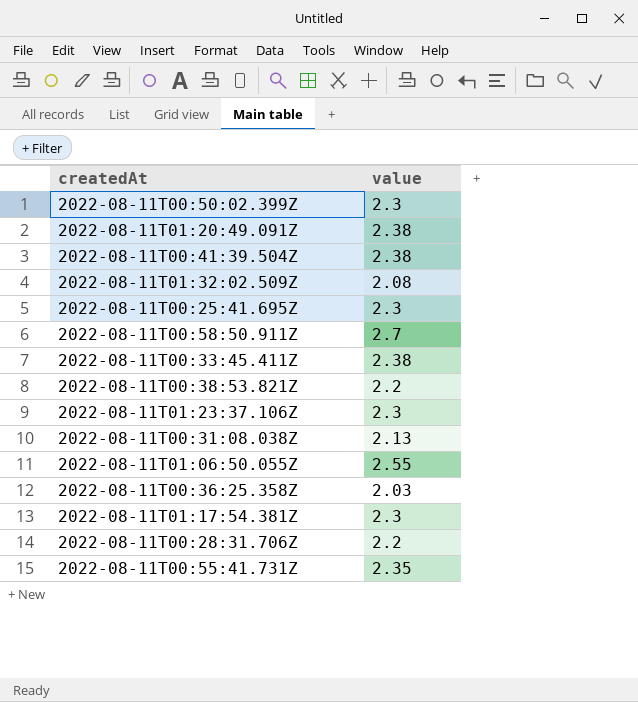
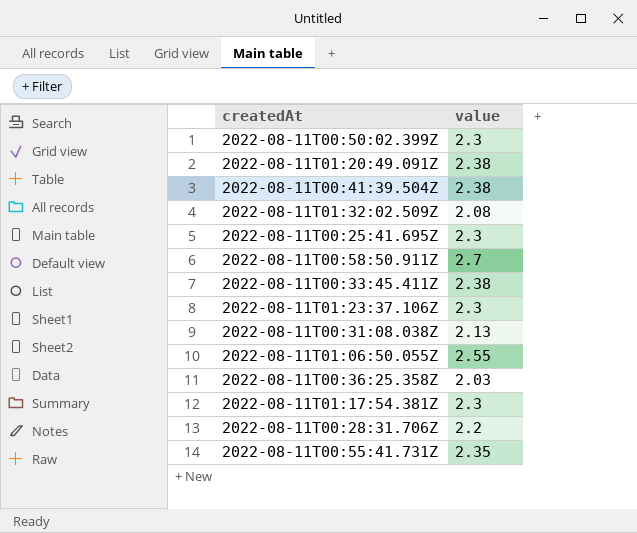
row 2022-08-11T00:38:53.821Z: 2.2 -> none

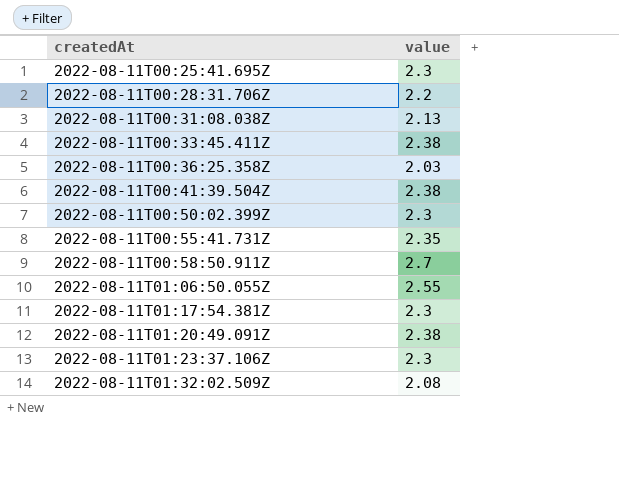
row order: none -> createdAt ascending

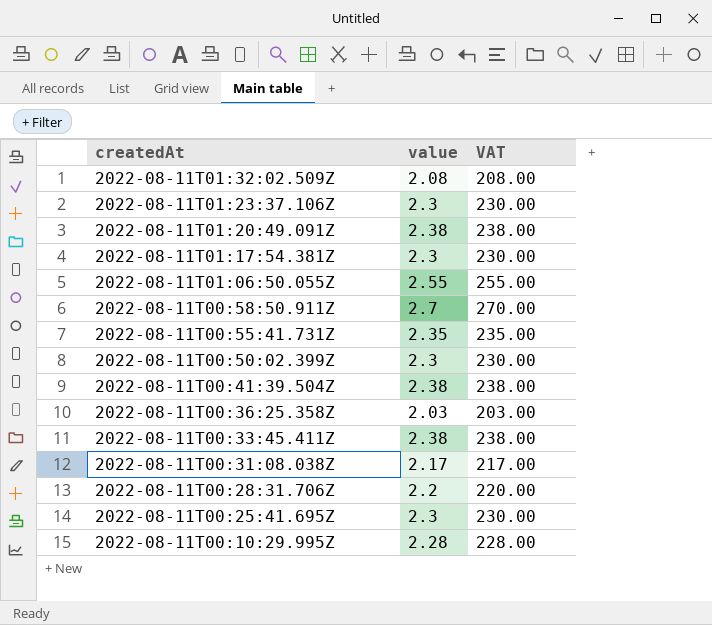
row order: createdAt ascending -> createdAt descending
column VAT | formula: none -> [value] * 100
2022-08-11T00:31:08.038Z | value: 2.13 -> 2.17
row 2022-08-11T00:10:29.995Z: none -> 2.28 | 228.00

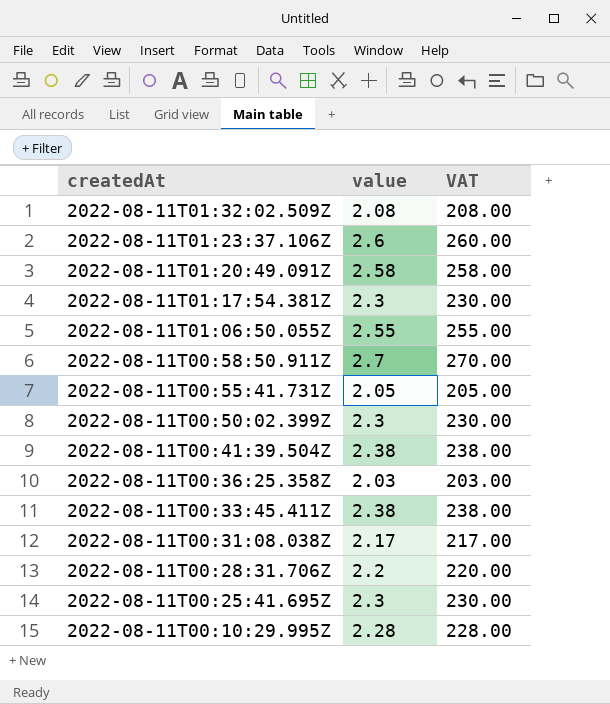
2022-08-11T01:23:37.106Z | value: 2.3 -> 2.6
2022-08-11T01:23:37.106Z | VAT: 230.00 -> 260.00
2022-08-11T01:20:49.091Z | value: 2.38 -> 2.58
2022-08-11T01:20:49.091Z | VAT: 238.00 -> 258.00
2022-08-11T00:55:41.731Z | value: 2.35 -> 2.05
2022-08-11T00:55:41.731Z | VAT: 235.00 -> 205.00

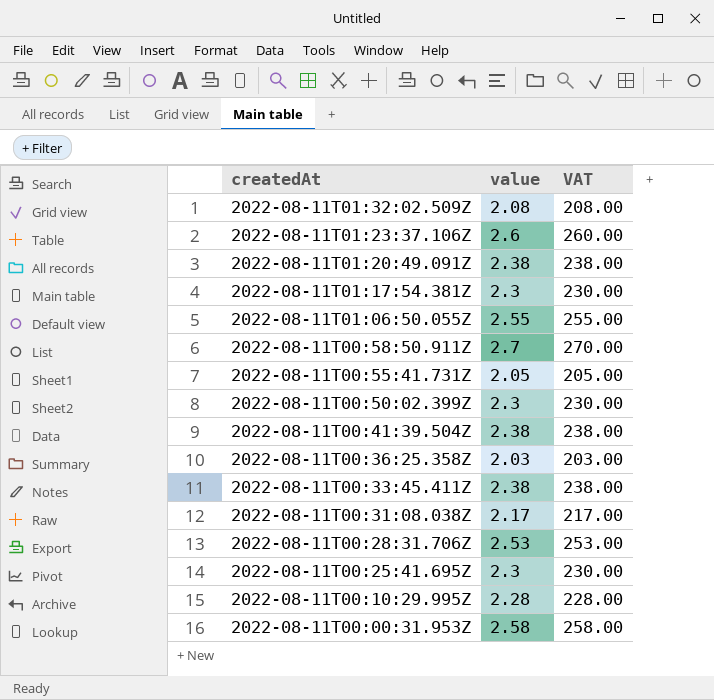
2022-08-11T01:20:49.091Z | value: 2.58 -> 2.38
2022-08-11T01:20:49.091Z | VAT: 258.00 -> 238.00
2022-08-11T00:28:31.706Z | value: 2.2 -> 2.53
2022-08-11T00:28:31.706Z | VAT: 220.00 -> 253.00
row 2022-08-11T00:00:31.953Z: none -> 2.58 | 258.00

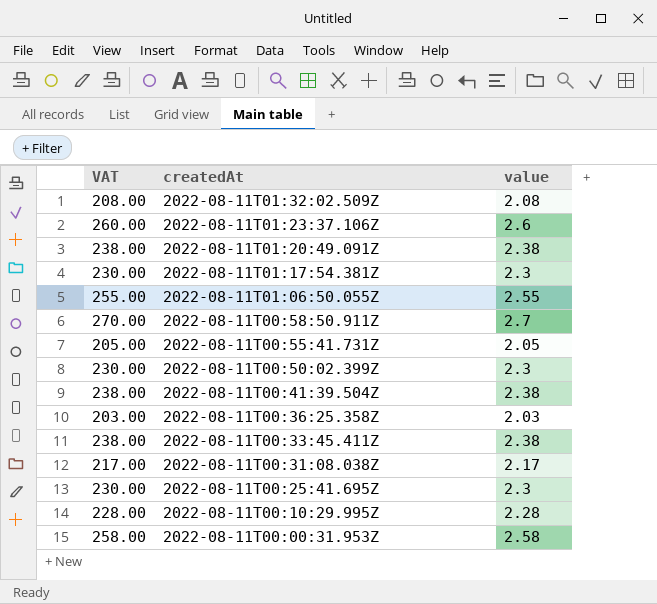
column VAT | position: 3 -> 1
row 2022-08-11T00:28:31.706Z: 2.53 | 253.00 -> none

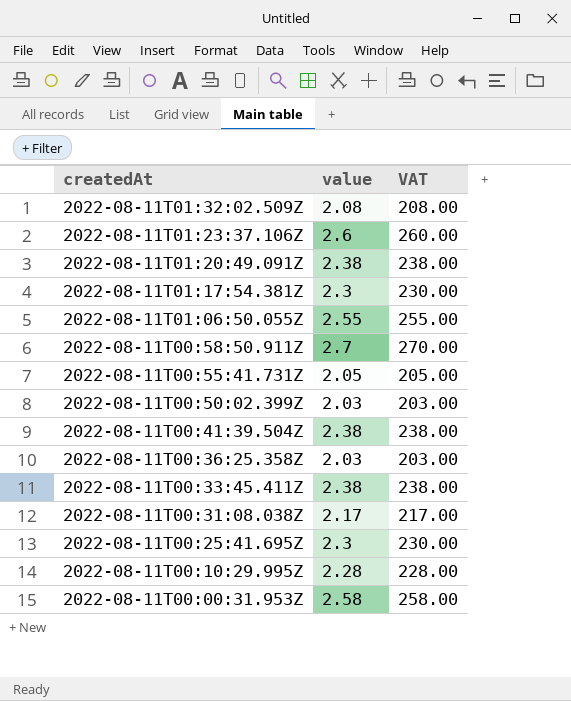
column VAT | position: 1 -> 3
2022-08-11T00:50:02.399Z | value: 2.3 -> 2.03
2022-08-11T00:50:02.399Z | VAT: 230.00 -> 203.00

